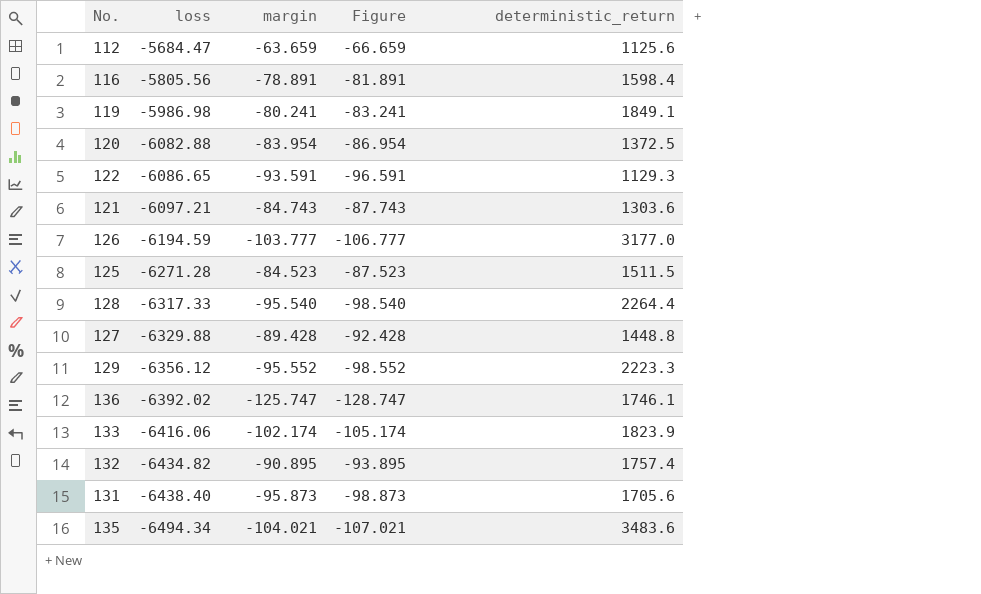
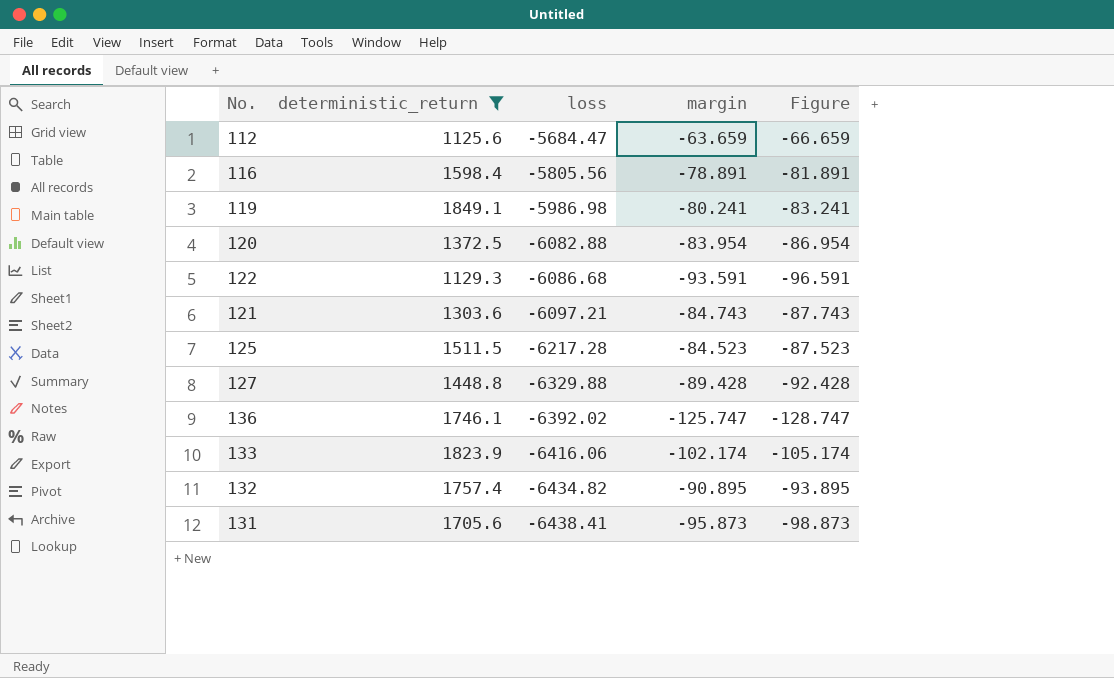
filter: none -> deterministic_return <= 1849.1
column deterministic_return | position: 5 -> 2
122 | loss: -6086.65 -> -6086.68
125 | loss: -6271.28 -> -6217.28
131 | loss: -6438.40 -> -6438.41

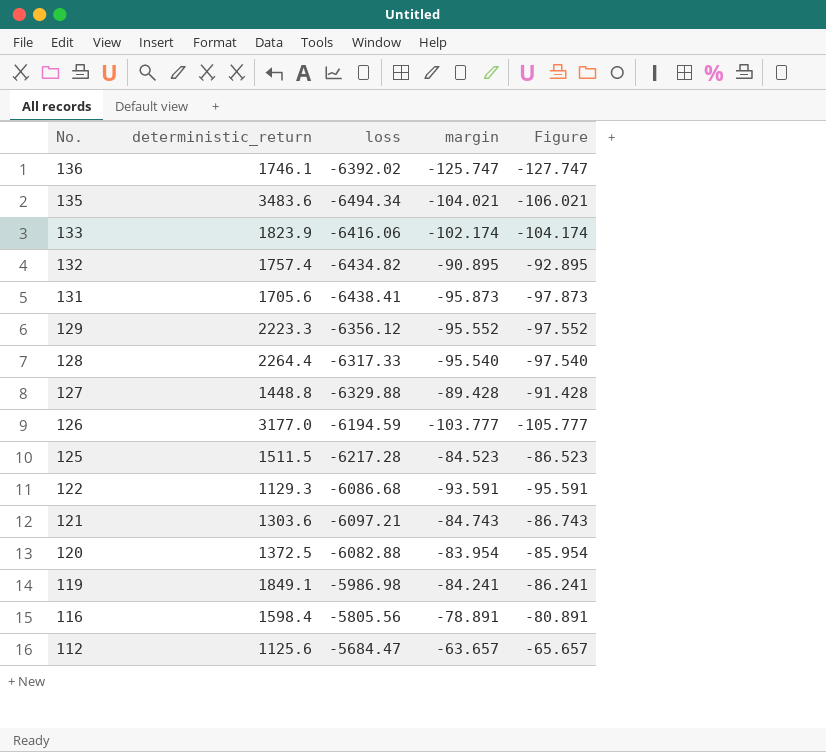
filter: deterministic_return <= 1849.1 -> none
row order: loss descending -> No. descending
column Figure | formula: [margin] - 3 -> [margin] - 2
119 | margin: -80.241 -> -84.241
112 | margin: -63.659 -> -63.657

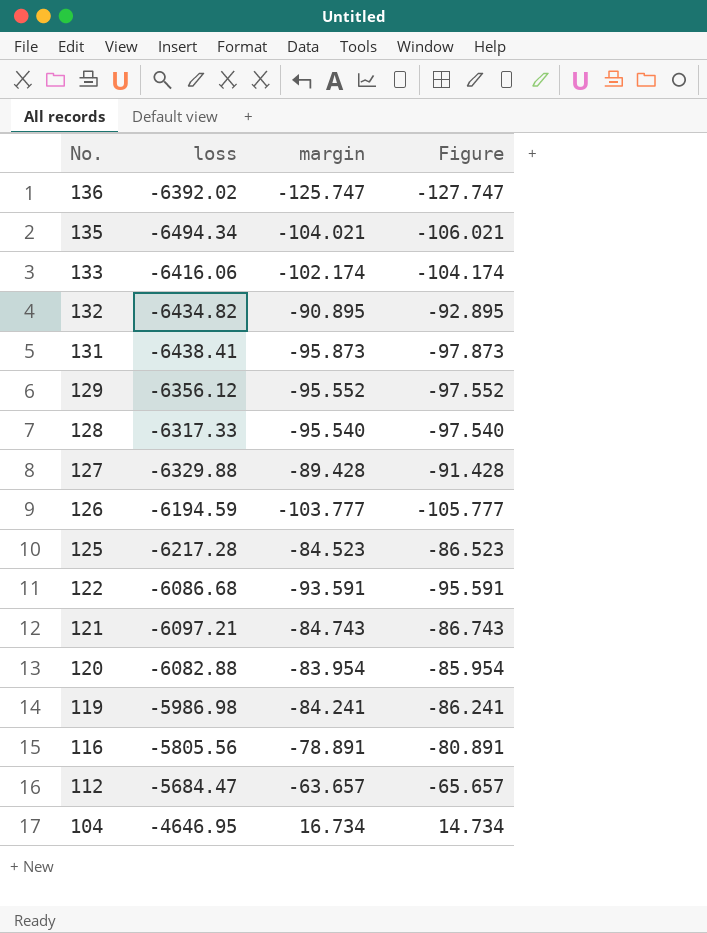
column deterministic_return | position: 2 -> none
row 104: none -> -4646.95 | 16.734 | 14.734

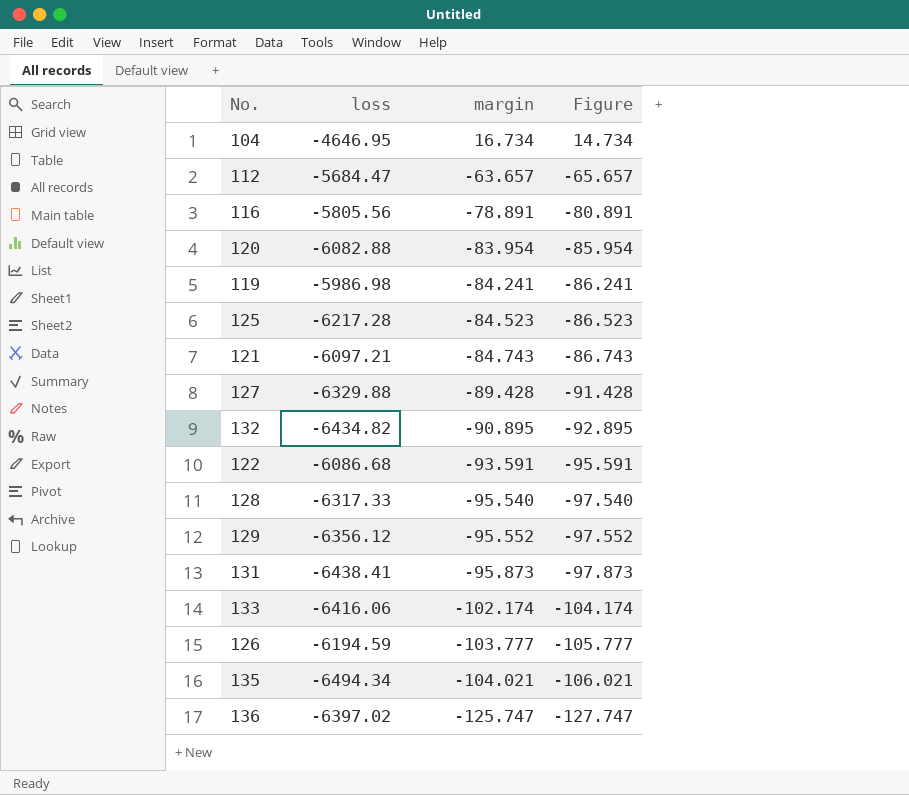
row order: No. descending -> margin descending
136 | loss: -6392.02 -> -6397.02

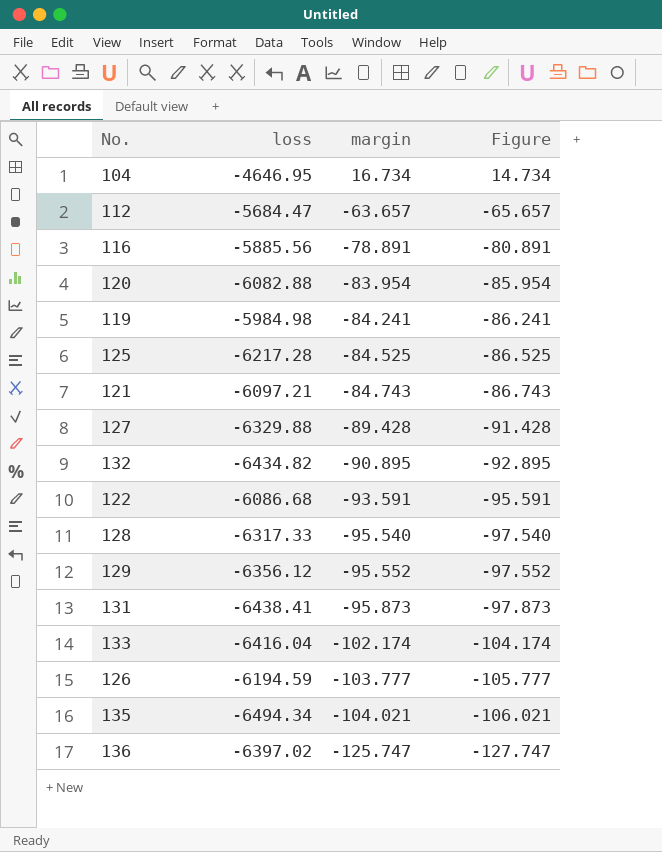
116 | loss: -5805.56 -> -5885.56
119 | loss: -5986.98 -> -5984.98
125 | margin: -84.523 -> -84.525
125 | Figure: -86.523 -> -86.525
133 | loss: -6416.06 -> -6416.04

